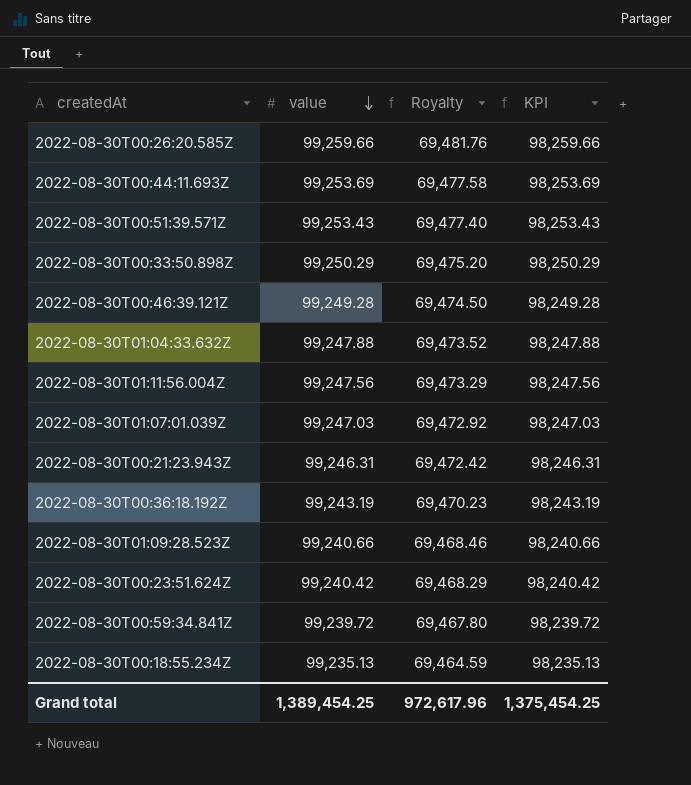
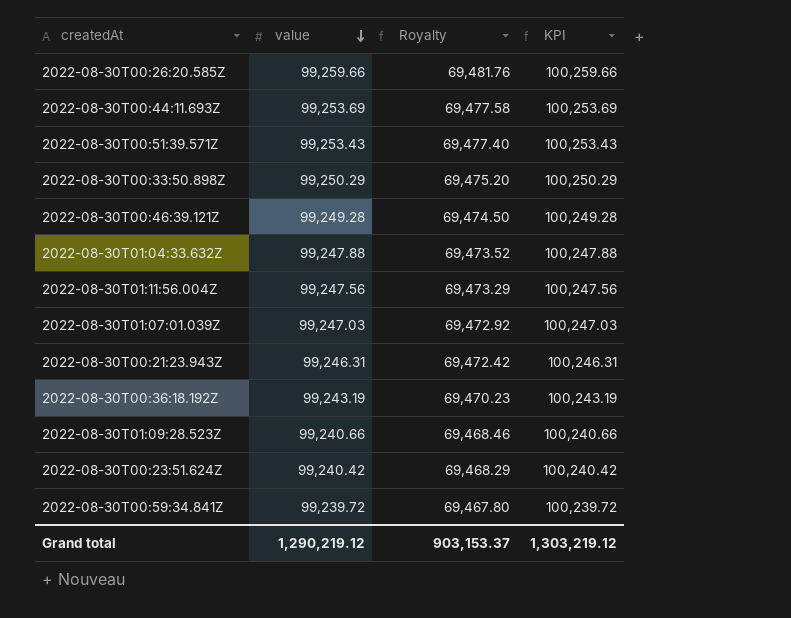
column KPI | formula: [value] - 1000 -> [value] + 1000
row 2022-08-30T00:18:55.234Z: 99,235.13 | 69,464.59 | 98,235.13 -> none
Grand total | value: 1,389,454.25 -> 1,290,219.12
Grand total | Royalty: 972,617.96 -> 903,153.37
Grand total | KPI: 1,375,454.25 -> 1,303,219.12

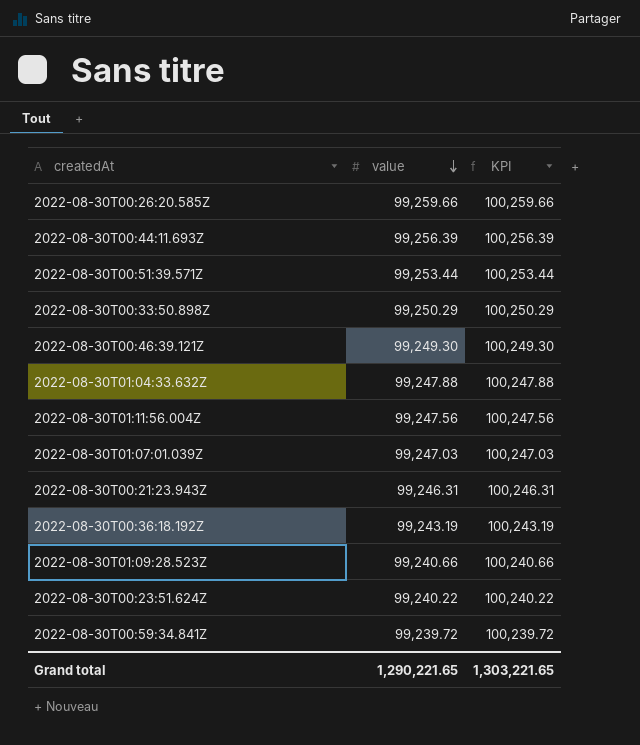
column Royalty | formula: [value] * 0.7 -> none
2022-08-30T00:44:11.693Z | value: 99,253.69 -> 99,256.39
2022-08-30T00:44:11.693Z | KPI: 100,253.69 -> 100,256.39
2022-08-30T00:51:39.571Z | value: 99,253.43 -> 99,253.44
2022-08-30T00:51:39.571Z | KPI: 100,253.43 -> 100,253.44
2022-08-30T00:46:39.121Z | value: 99,249.28 -> 99,249.30
2022-08-30T00:46:39.121Z | KPI: 100,249.28 -> 100,249.30
2022-08-30T00:23:51.624Z | value: 99,240.42 -> 99,240.22
2022-08-30T00:23:51.624Z | KPI: 100,240.42 -> 100,240.22
Grand total | value: 1,290,219.12 -> 1,290,221.65
Grand total | KPI: 1,303,219.12 -> 1,303,221.65

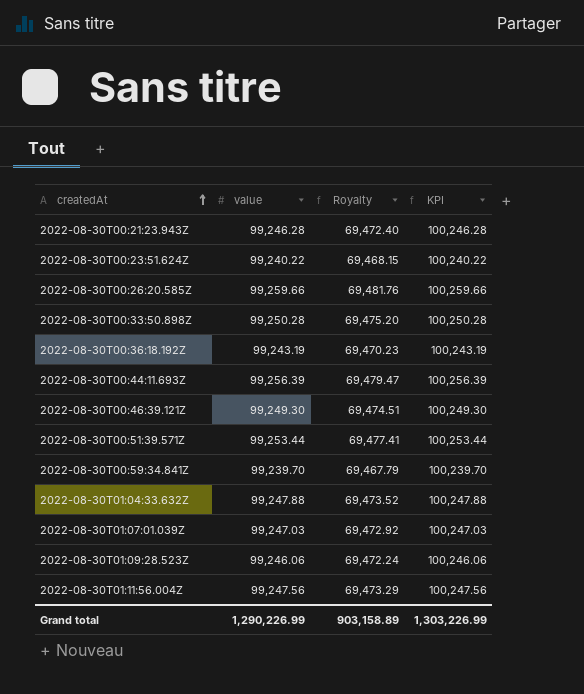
row order: value descending -> createdAt ascending
column Royalty | formula: none -> [value] * 0.7
2022-08-30T00:21:23.943Z | value: 99,246.31 -> 99,246.28
2022-08-30T00:21:23.943Z | KPI: 100,246.31 -> 100,246.28
2022-08-30T00:33:50.898Z | value: 99,250.29 -> 99,250.28
2022-08-30T00:33:50.898Z | KPI: 100,250.29 -> 100,250.28
2022-08-30T00:59:34.841Z | value: 99,239.72 -> 99,239.70
2022-08-30T00:59:34.841Z | KPI: 100,239.72 -> 100,239.70
2022-08-30T01:09:28.523Z | value: 99,240.66 -> 99,246.06
2022-08-30T01:09:28.523Z | KPI: 100,240.66 -> 100,246.06
Grand total | value: 1,290,221.65 -> 1,290,226.99
Grand total | KPI: 1,303,221.65 -> 1,303,226.99

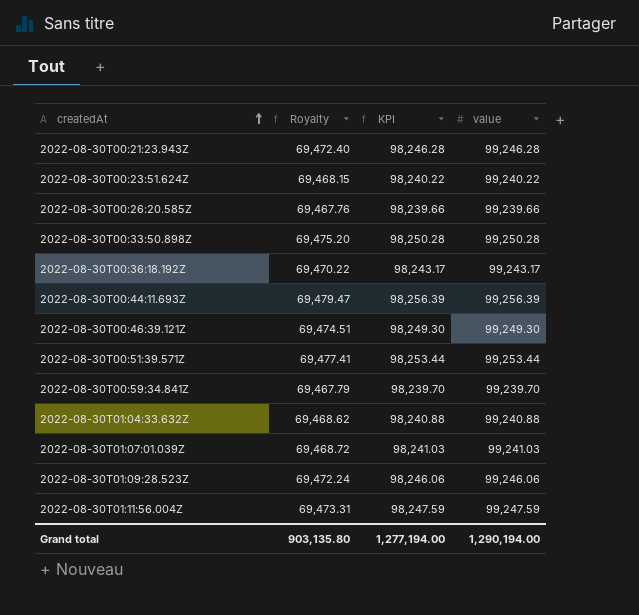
column KPI | formula: [value] + 1000 -> [value] - 1000
column value | position: 2 -> 4
2022-08-30T00:26:20.585Z | Royalty: 69,481.76 -> 69,467.76
2022-08-30T00:26:20.585Z | value: 99,259.66 -> 99,239.66
2022-08-30T00:36:18.192Z | Royalty: 69,470.23 -> 69,470.22
2022-08-30T00:36:18.192Z | value: 99,243.19 -> 99,243.17
2022-08-30T01:04:33.632Z | Royalty: 69,473.52 -> 69,468.62
2022-08-30T01:04:33.632Z | value: 99,247.88 -> 99,240.88
2022-08-30T01:07:01.039Z | Royalty: 69,472.92 -> 69,468.72
2022-08-30T01:07:01.039Z | value: 99,247.03 -> 99,241.03
2022-08-30T01:11:56.004Z | Royalty: 69,473.29 -> 69,473.31
2022-08-30T01:11:56.004Z | value: 99,247.56 -> 99,247.59
Grand total | Royalty: 903,158.89 -> 903,135.80
Grand total | KPI: 1,303,226.99 -> 1,277,194.00
Grand total | value: 1,290,226.99 -> 1,290,194.00

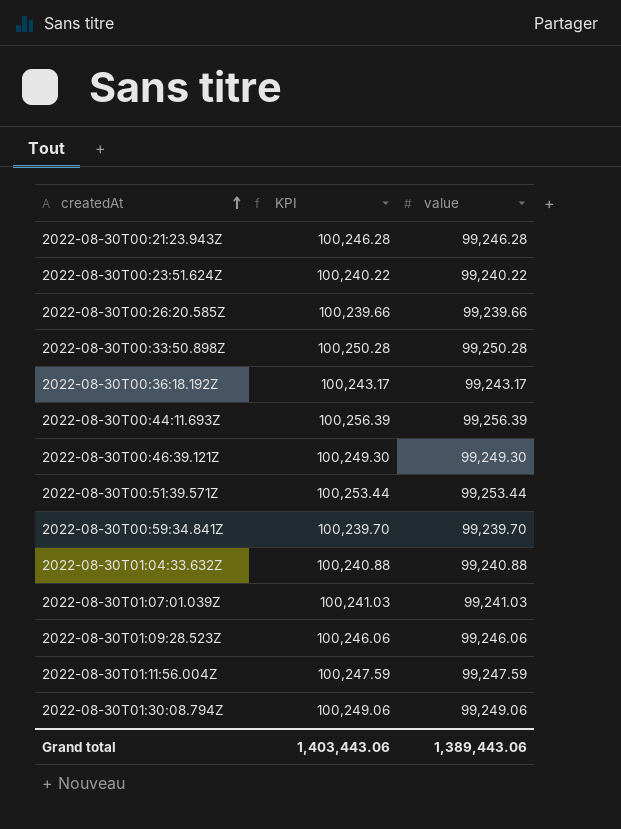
column Royalty | formula: [value] * 0.7 -> none
column KPI | formula: [value] - 1000 -> [value] + 1000
row 2022-08-30T01:30:08.794Z: none -> 100,249.06 | 99,249.06
Grand total | KPI: 1,277,194.00 -> 1,403,443.06
Grand total | value: 1,290,194.00 -> 1,389,443.06

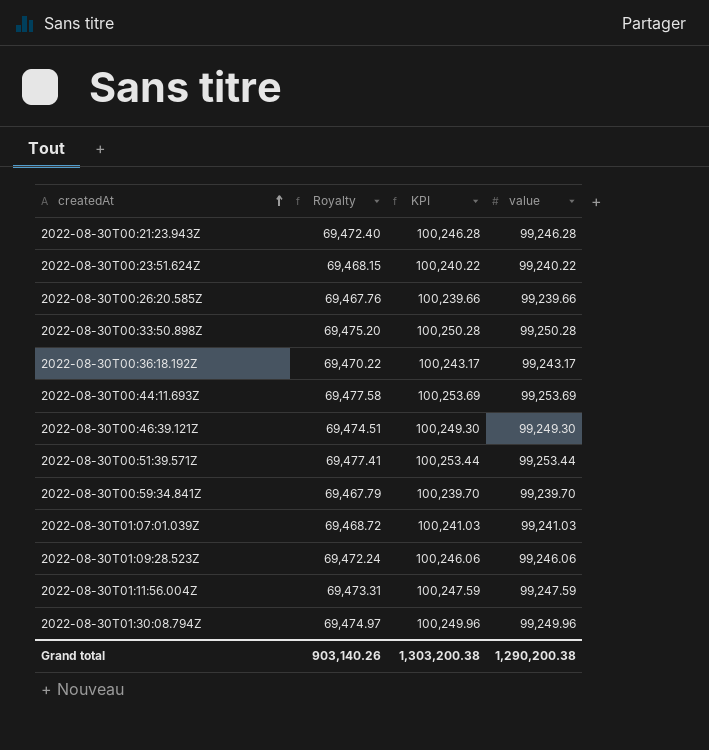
column Royalty | formula: none -> [value] * 0.7
row 2022-08-30T01:04:33.632Z: 100,240.88 | 99,240.88 -> none
2022-08-30T00:44:11.693Z | KPI: 100,256.39 -> 100,253.69
2022-08-30T00:44:11.693Z | value: 99,256.39 -> 99,253.69
2022-08-30T01:30:08.794Z | KPI: 100,249.06 -> 100,249.96
2022-08-30T01:30:08.794Z | value: 99,249.06 -> 99,249.96
Grand total | KPI: 1,403,443.06 -> 1,303,200.38
Grand total | value: 1,389,443.06 -> 1,290,200.38

